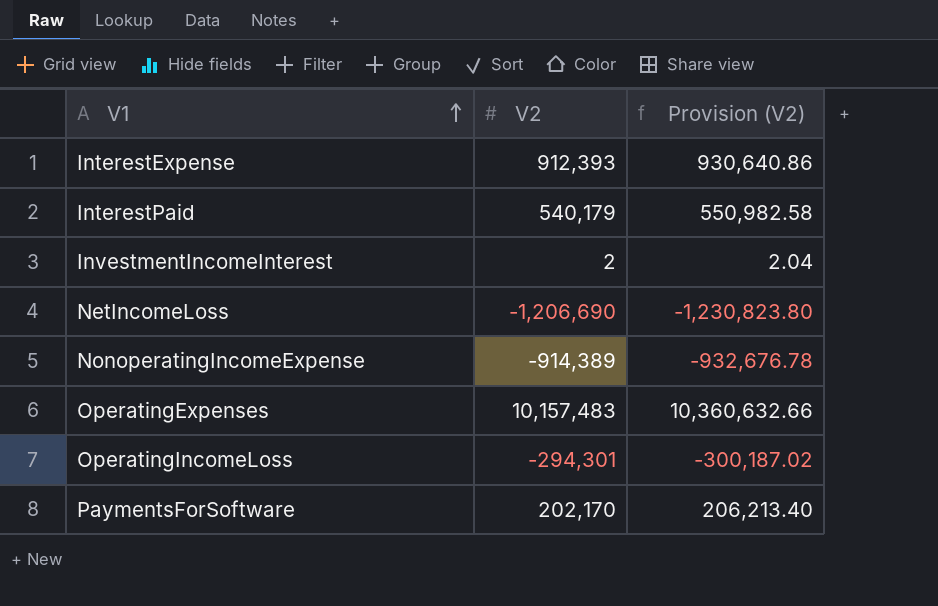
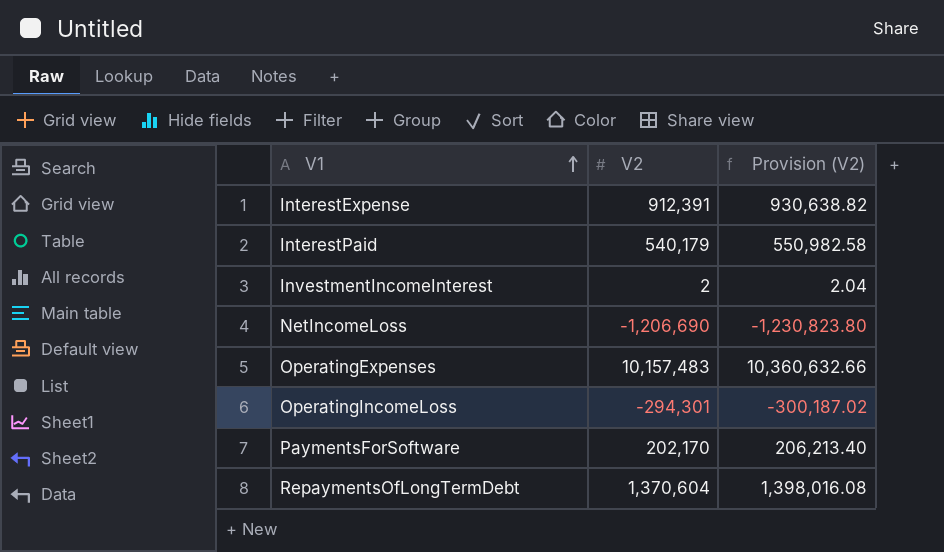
row NonoperatingIncomeExpense: -914,389 | -932,676.78 -> none
InterestExpense | V2: 912,393 -> 912,391
InterestExpense | Provision (V2): 930,640.86 -> 930,638.82
row RepaymentsOfLongTermDebt: none -> 1,370,604 | 1,398,016.08

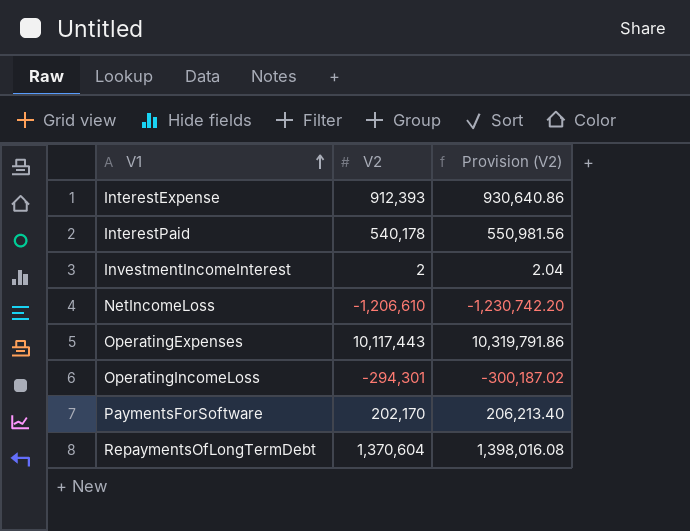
InterestExpense | V2: 912,391 -> 912,393
InterestExpense | Provision (V2): 930,638.82 -> 930,640.86
InterestPaid | V2: 540,179 -> 540,178
InterestPaid | Provision (V2): 550,982.58 -> 550,981.56
NetIncomeLoss | V2: -1,206,690 -> -1,206,610
NetIncomeLoss | Provision (V2): -1,230,823.80 -> -1,230,742.20
OperatingExpenses | V2: 10,157,483 -> 10,117,443
OperatingExpenses | Provision (V2): 10,360,632.66 -> 10,319,791.86

